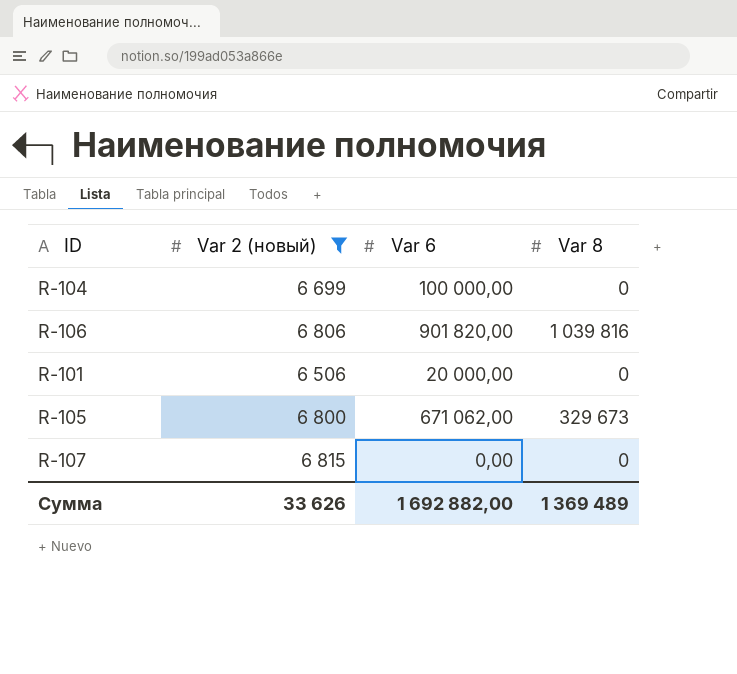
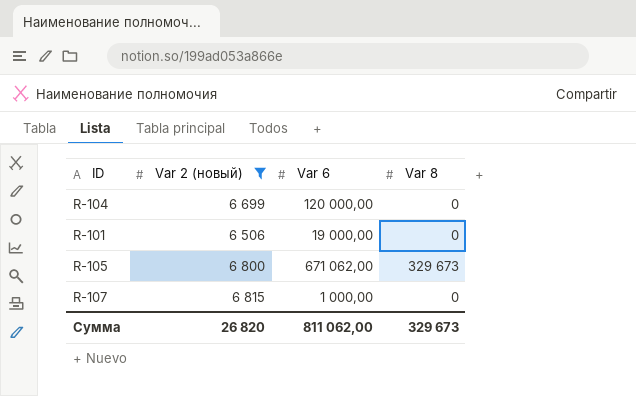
row R-106: 6 806 | 901 820,00 | 1 039 816 -> none
R-104 | Var 6: 100 000,00 -> 120 000,00
R-101 | Var 6: 20 000,00 -> 19 000,00
R-107 | Var 6: 0,00 -> 1 000,00
Сумма | Var 2 (новый): 33 626 -> 26 820
Сумма | Var 6: 1 692 882,00 -> 811 062,00
Сумма | Var 8: 1 369 489 -> 329 673

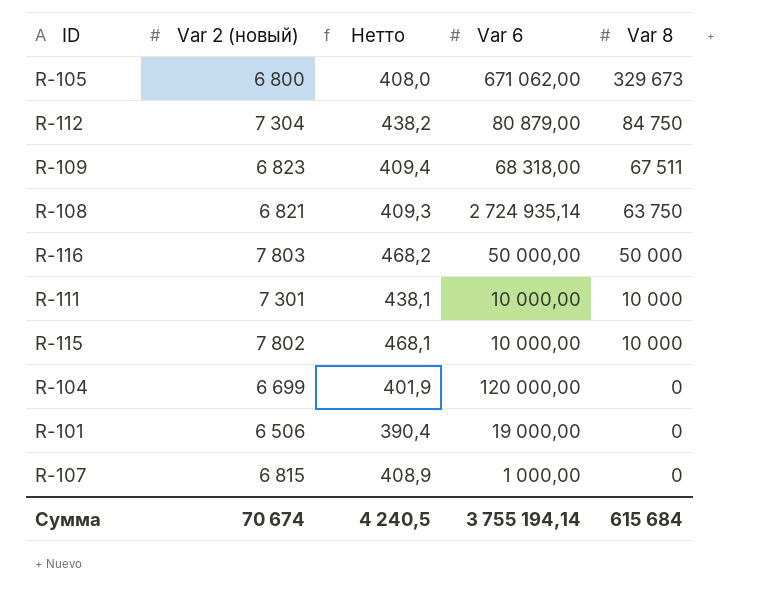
filter: Var 2 (новый) <= 6 815 -> none
row order: none -> Var 8 descending
column Нетто | formula: none -> [Var 2 (новый)] * 0,06
Сумма | Var 2 (новый): 26 820 -> 70 674
Сумма | Var 6: 811 062,00 -> 3 755 194,14
Сумма | Var 8: 329 673 -> 615 684

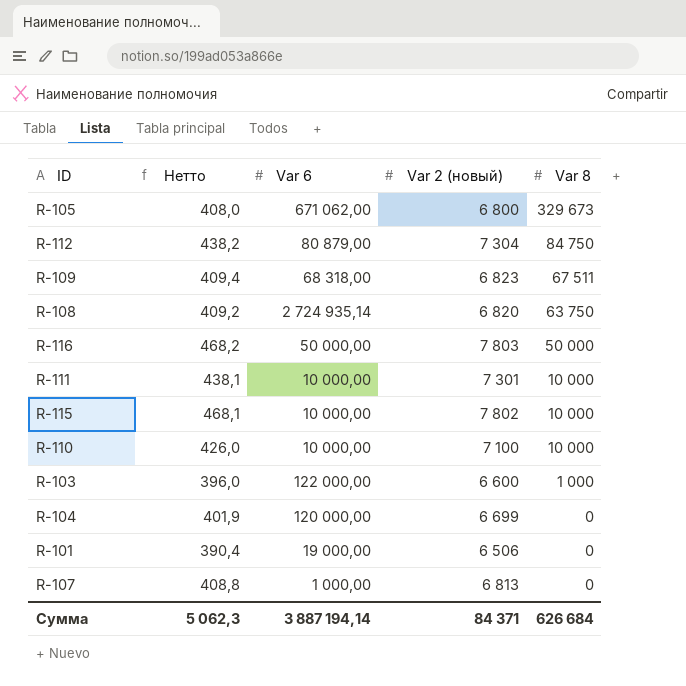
column Var 2 (новый) | position: 2 -> 4
R-108 | Нетто: 409,3 -> 409,2
R-108 | Var 2 (новый): 6 821 -> 6 820
row R-110: none -> 426,0 | 10 000,00 | 7 100 | 10 000
row R-103: none -> 396,0 | 122 000,00 | 6 600 | 1 000
R-107 | Нетто: 408,9 -> 408,8
R-107 | Var 2 (новый): 6 815 -> 6 813
Сумма | Нетто: 4 240,5 -> 5 062,3
Сумма | Var 6: 3 755 194,14 -> 3 887 194,14
Сумма | Var 2 (новый): 70 674 -> 84 371
Сумма | Var 8: 615 684 -> 626 684

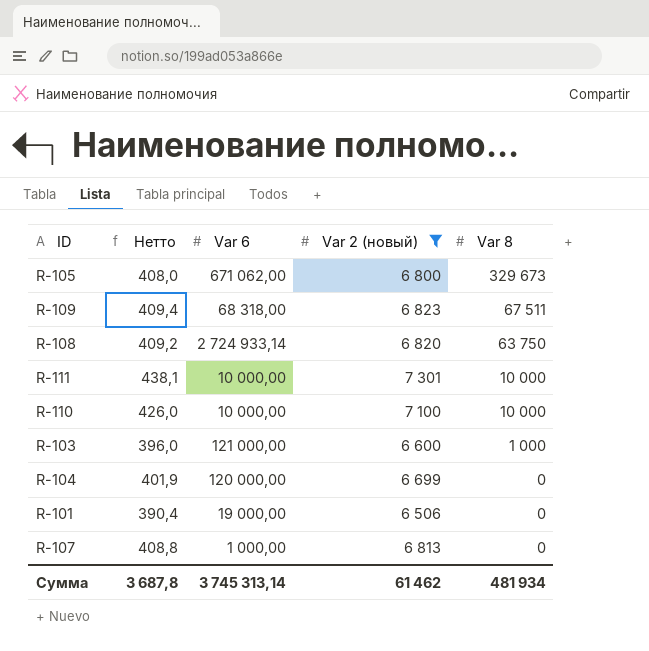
filter: none -> Var 2 (новый) <= 7 301
R-108 | Var 6: 2 724 935,14 -> 2 724 933,14
R-103 | Var 6: 122 000,00 -> 121 000,00
Сумма | Нетто: 5 062,3 -> 3 687,8
Сумма | Var 6: 3 887 194,14 -> 3 745 313,14
Сумма | Var 2 (новый): 84 371 -> 61 462
Сумма | Var 8: 626 684 -> 481 934

